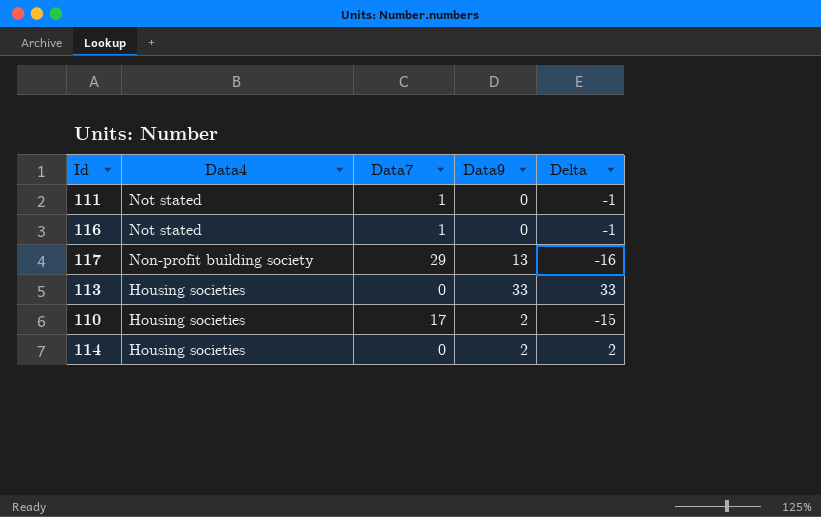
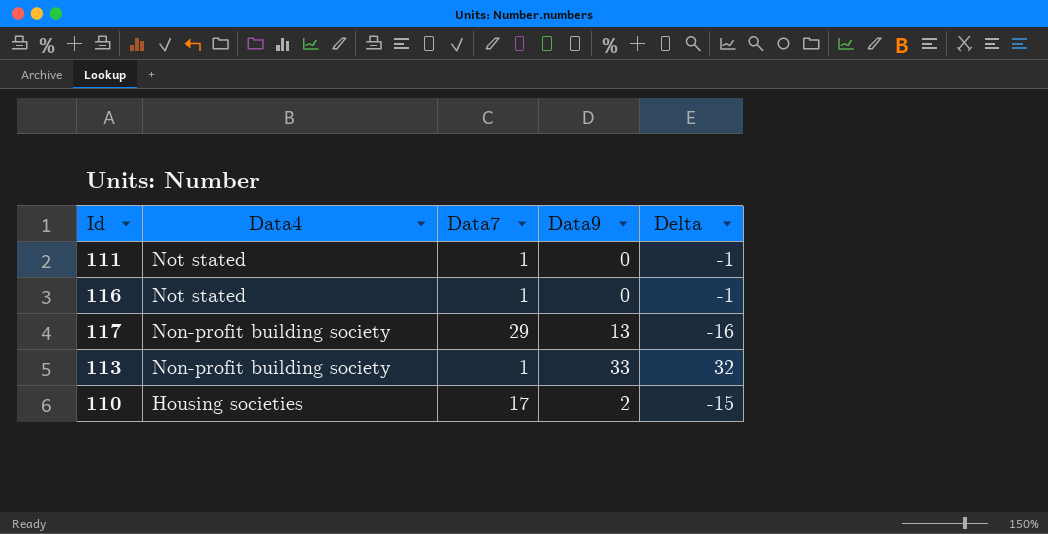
row 114: Housing societies | 0 | 2 | 2 -> none
113 | Data4: Housing societies -> Non-profit building society
113 | Data7: 0 -> 1
113 | Delta: 33 -> 32

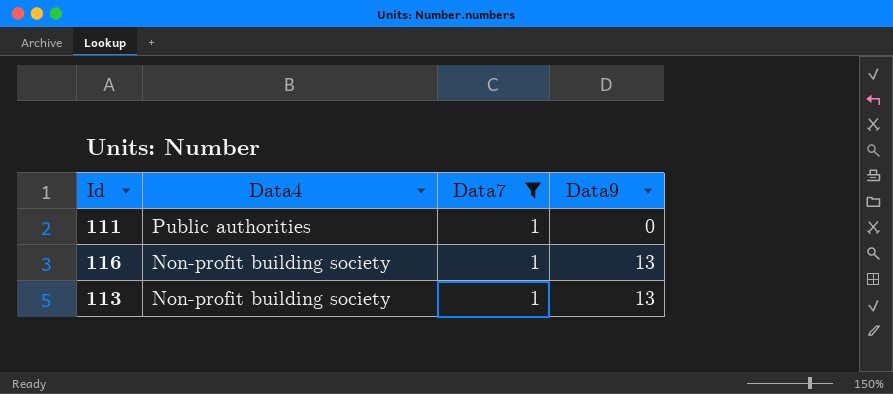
filter: none -> Data7 = 1
column Delta | formula: [Data9] - [Data7] -> none
111 | Data4: Not stated -> Public authorities
116 | Data4: Not stated -> Non-profit building society
116 | Data9: 0 -> 13
113 | Data9: 33 -> 13

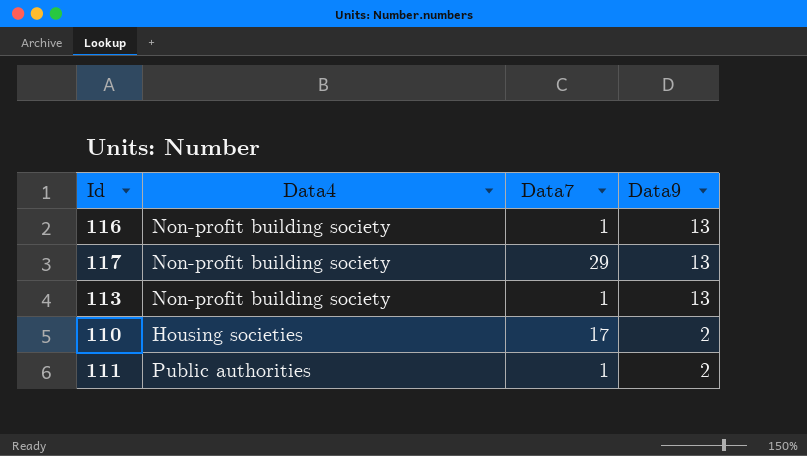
filter: Data7 = 1 -> none
row order: Data4 descending -> Data9 descending
111 | Data9: 0 -> 2

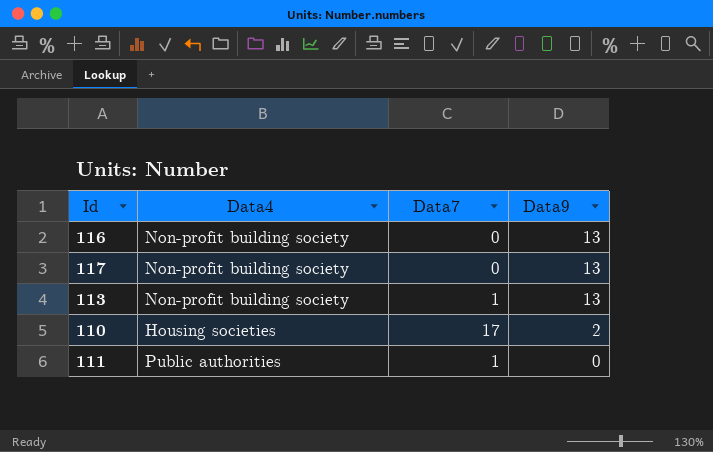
116 | Data7: 1 -> 0
117 | Data7: 29 -> 0
111 | Data9: 2 -> 0

